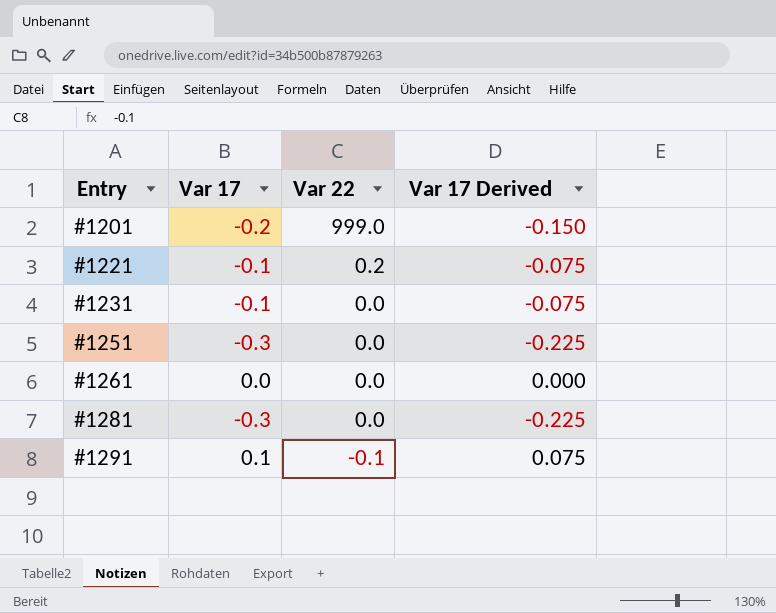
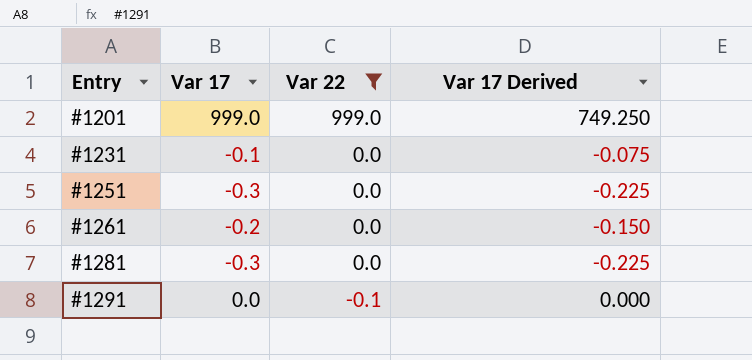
filter: none -> Var 22 != 0.2
#1201 | Var 17: -0.2 -> 999.0
#1201 | Var 17 Derived: -0.150 -> 749.250
#1261 | Var 17: 0.0 -> -0.2
#1261 | Var 17 Derived: 0.000 -> -0.150
#1291 | Var 17: 0.1 -> 0.0
#1291 | Var 17 Derived: 0.075 -> 0.000

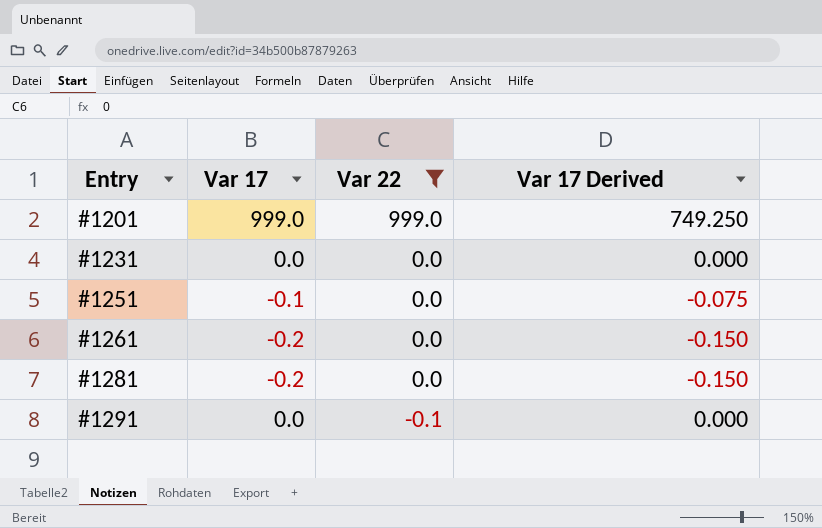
#1231 | Var 17: -0.1 -> 0.0
#1231 | Var 17 Derived: -0.075 -> 0.000
#1251 | Var 17: -0.3 -> -0.1
#1251 | Var 17 Derived: -0.225 -> -0.075
#1281 | Var 17: -0.3 -> -0.2
#1281 | Var 17 Derived: -0.225 -> -0.150

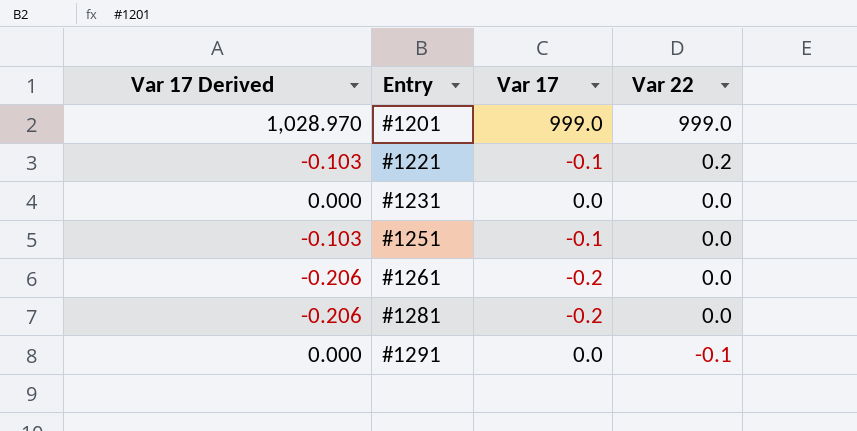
filter: Var 22 != 0.2 -> none
column Var 17 Derived | formula: [Var 17] * 0.75 -> [Var 17] * 1.03
column Var 17 Derived | position: 4 -> 1

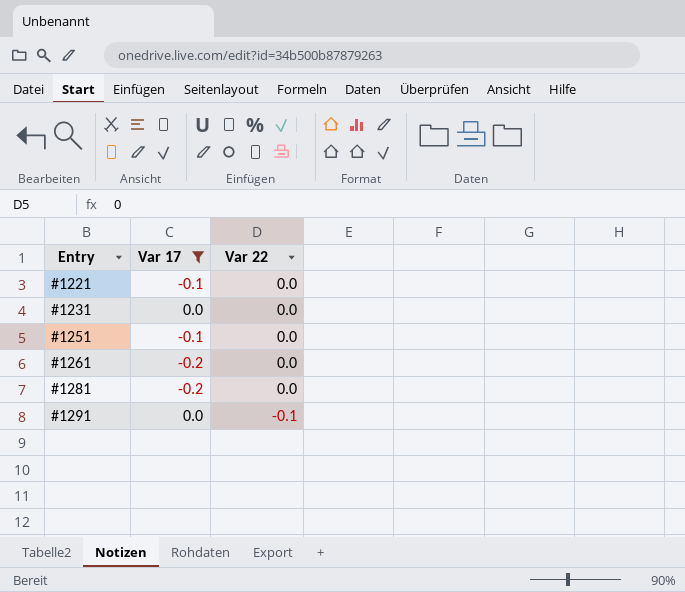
filter: none -> Var 17 != 999.0
column Var 17 Derived | formula: [Var 17] * 1.03 -> none
#1221 | Var 22: 0.2 -> 0.0

